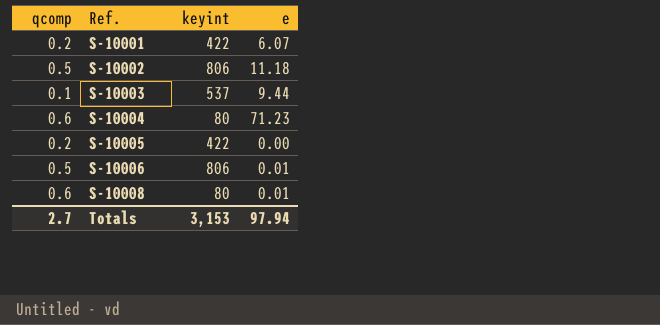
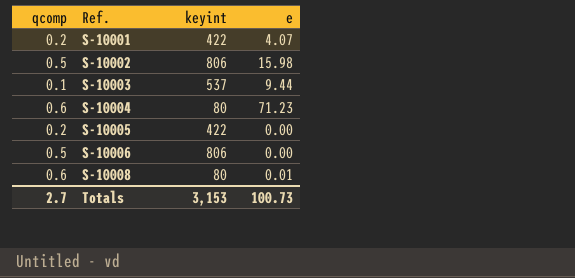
S-10001 | e: 6.07 -> 4.07
S-10002 | e: 11.18 -> 15.98
S-10006 | e: 0.01 -> 0.00
Totals | e: 97.94 -> 100.73

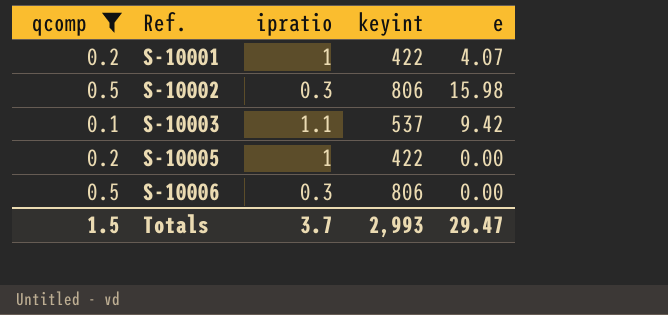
filter: none -> qcomp != 0.6
column ipratio | position: none -> 3
S-10003 | e: 9.44 -> 9.42
Totals | qcomp: 2.7 -> 1.5
Totals | keyint: 3,153 -> 2,993
Totals | e: 100.73 -> 29.47

